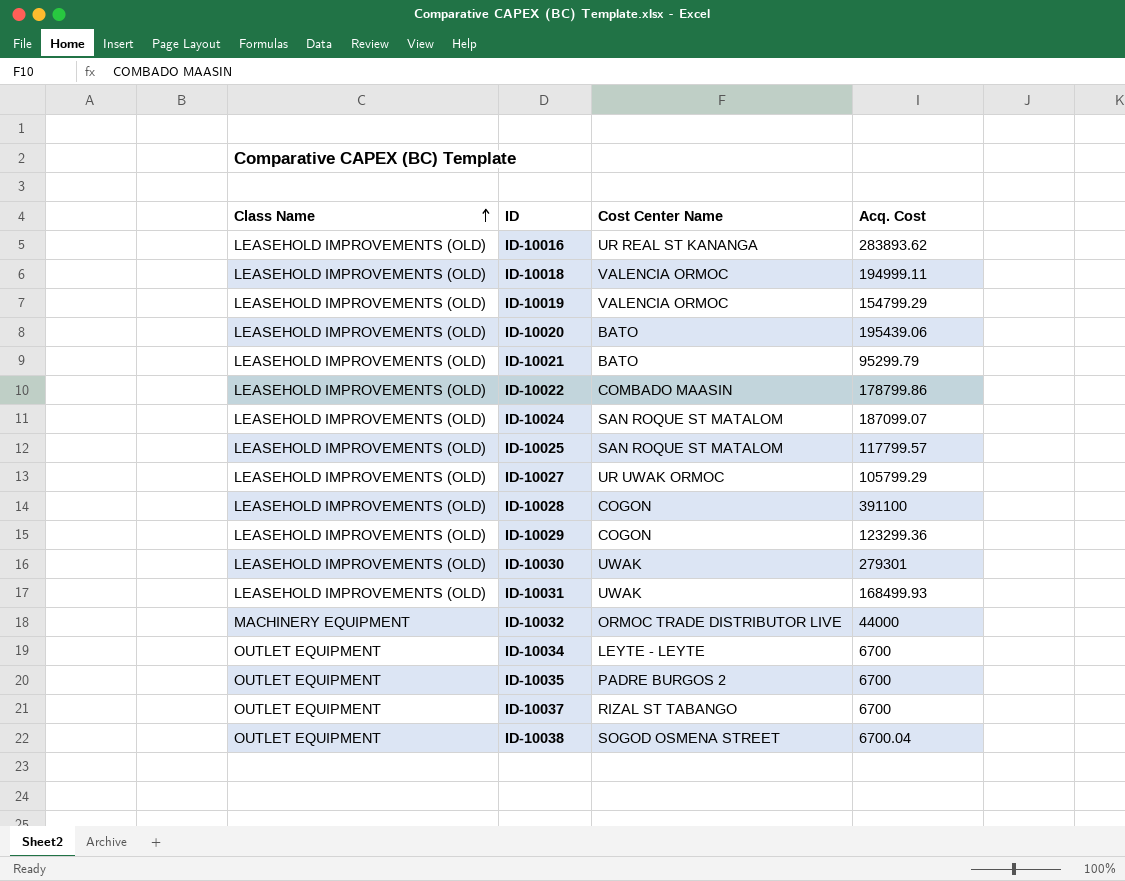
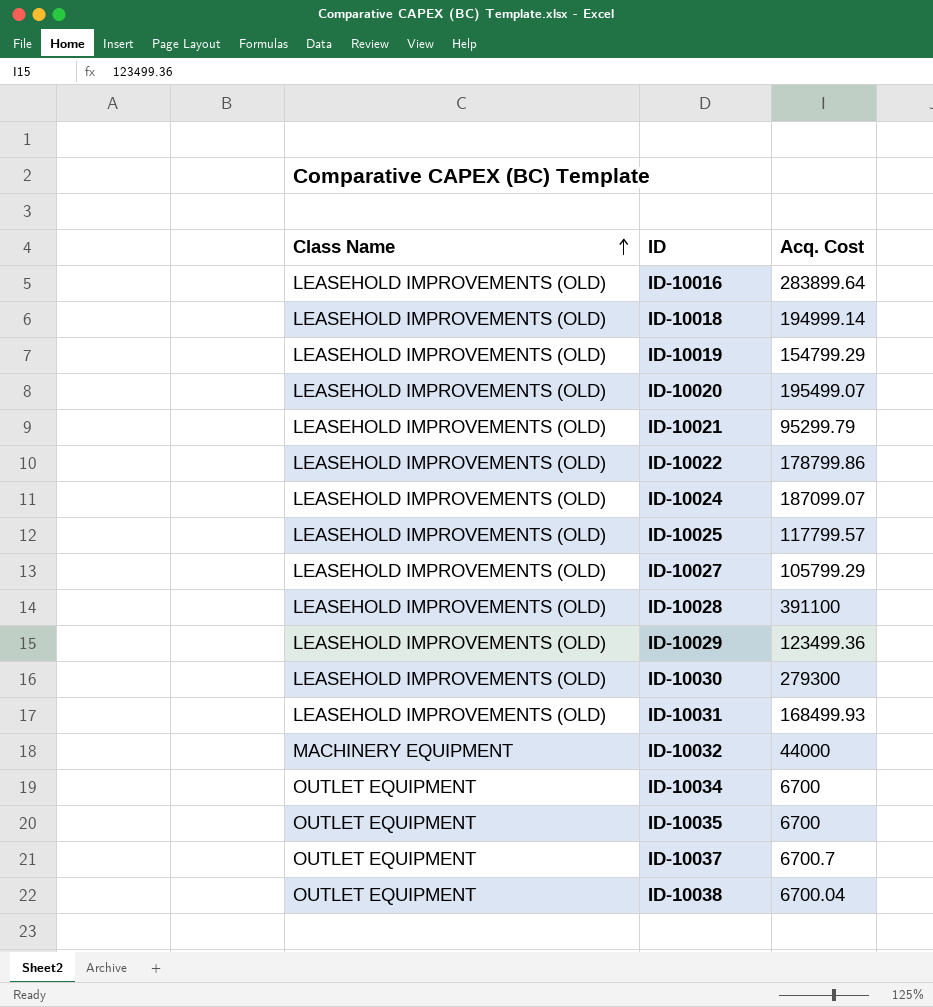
column Cost Center Name | position: 3 -> none
ID-10016 | Acq. Cost: 283893.62 -> 283899.64
ID-10018 | Acq. Cost: 194999.11 -> 194999.14
ID-10020 | Acq. Cost: 195439.06 -> 195499.07
ID-10029 | Acq. Cost: 123299.36 -> 123499.36
ID-10030 | Acq. Cost: 279301 -> 279300
ID-10037 | Acq. Cost: 6700 -> 6700.7

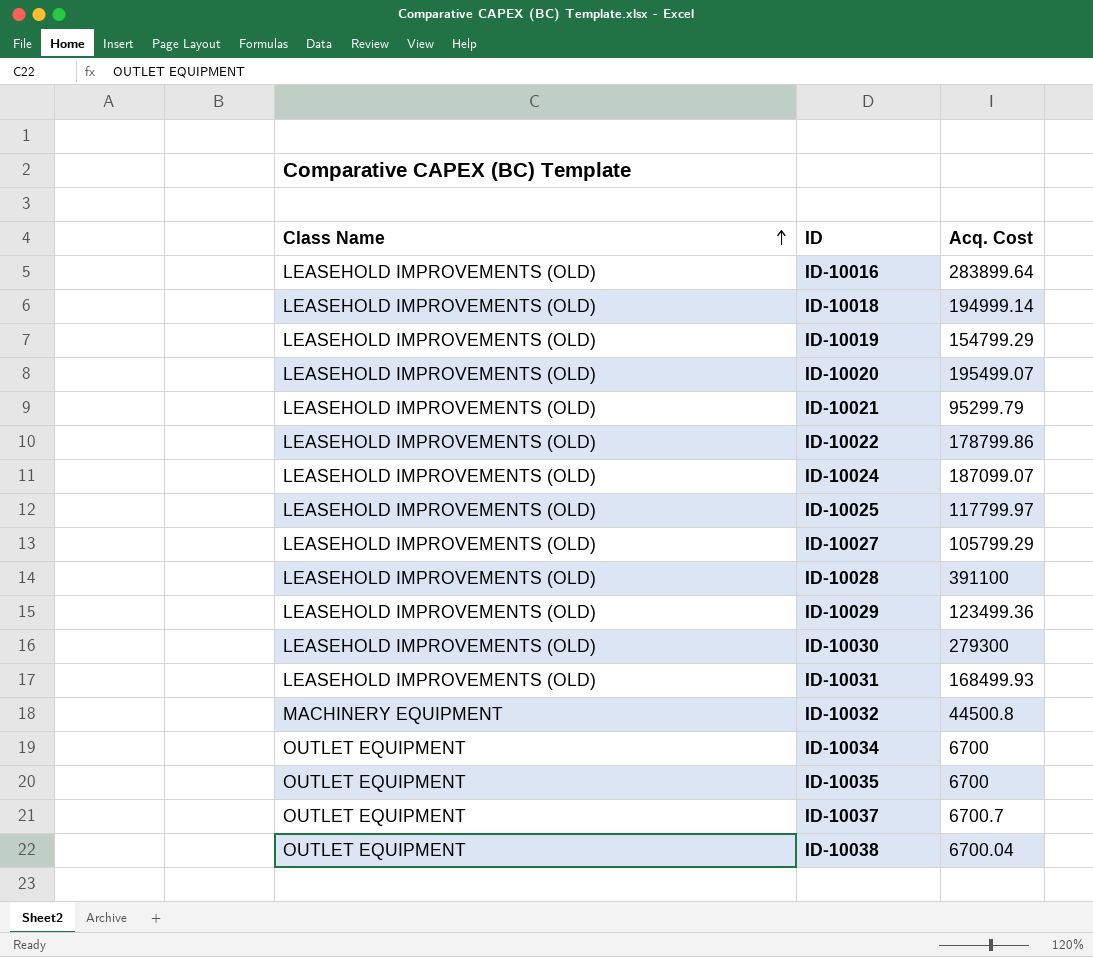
ID-10025 | Acq. Cost: 117799.57 -> 117799.97
ID-10032 | Acq. Cost: 44000 -> 44500.8

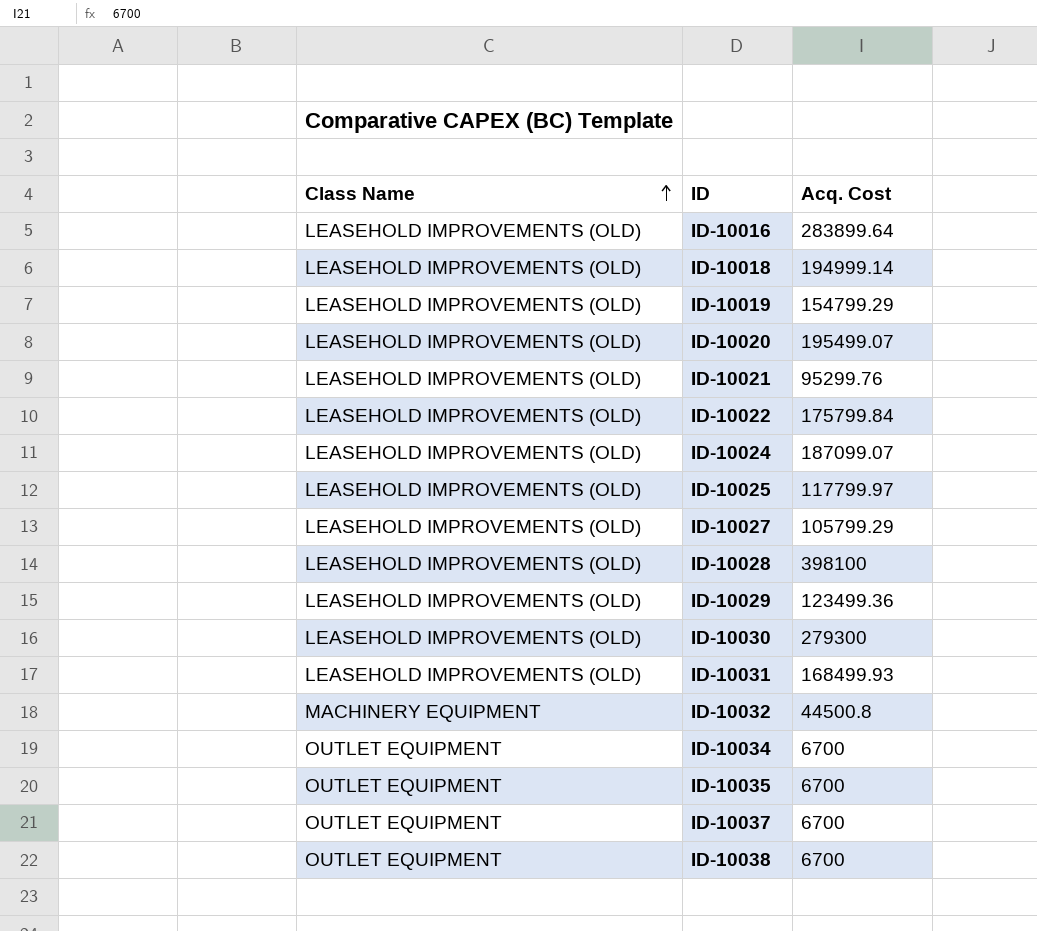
ID-10021 | Acq. Cost: 95299.79 -> 95299.76
ID-10022 | Acq. Cost: 178799.86 -> 175799.84
ID-10028 | Acq. Cost: 391100 -> 398100
ID-10037 | Acq. Cost: 6700.7 -> 6700
ID-10038 | Acq. Cost: 6700.04 -> 6700

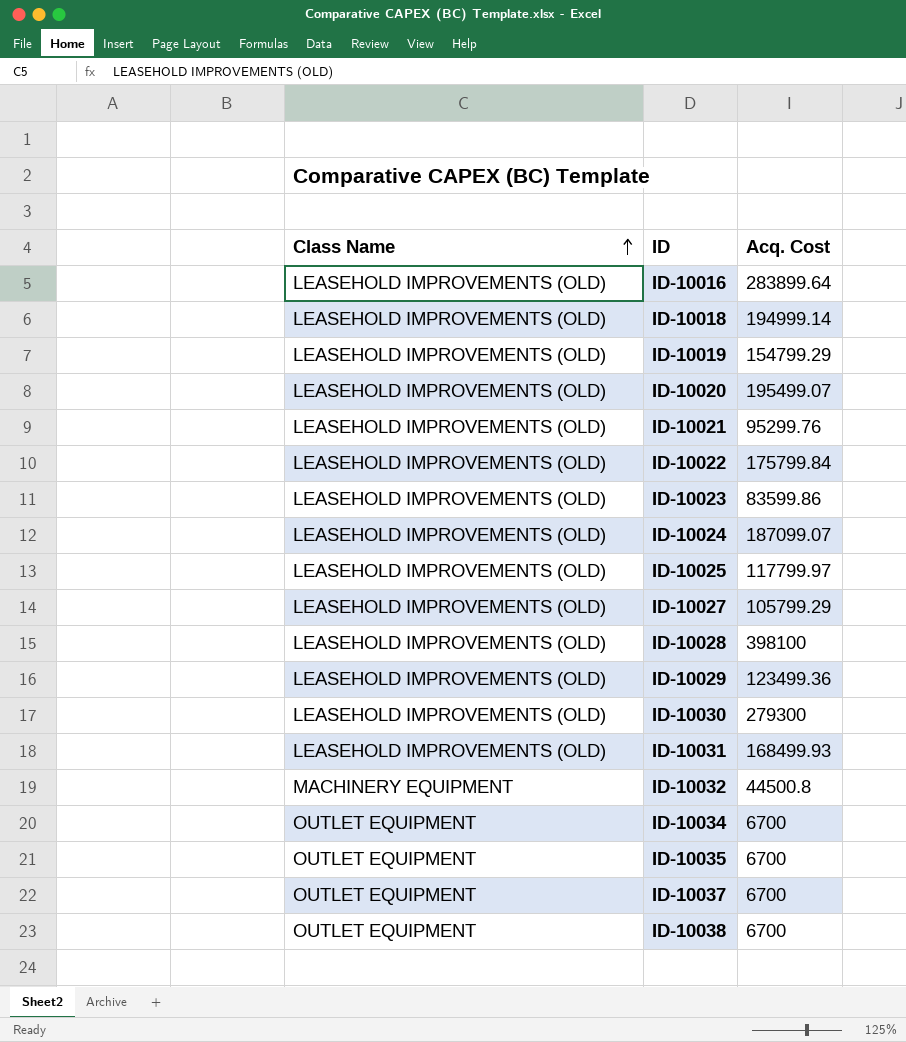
row ID-10023: none -> LEASEHOLD IMPROVEMENTS (OLD) | 83599.86

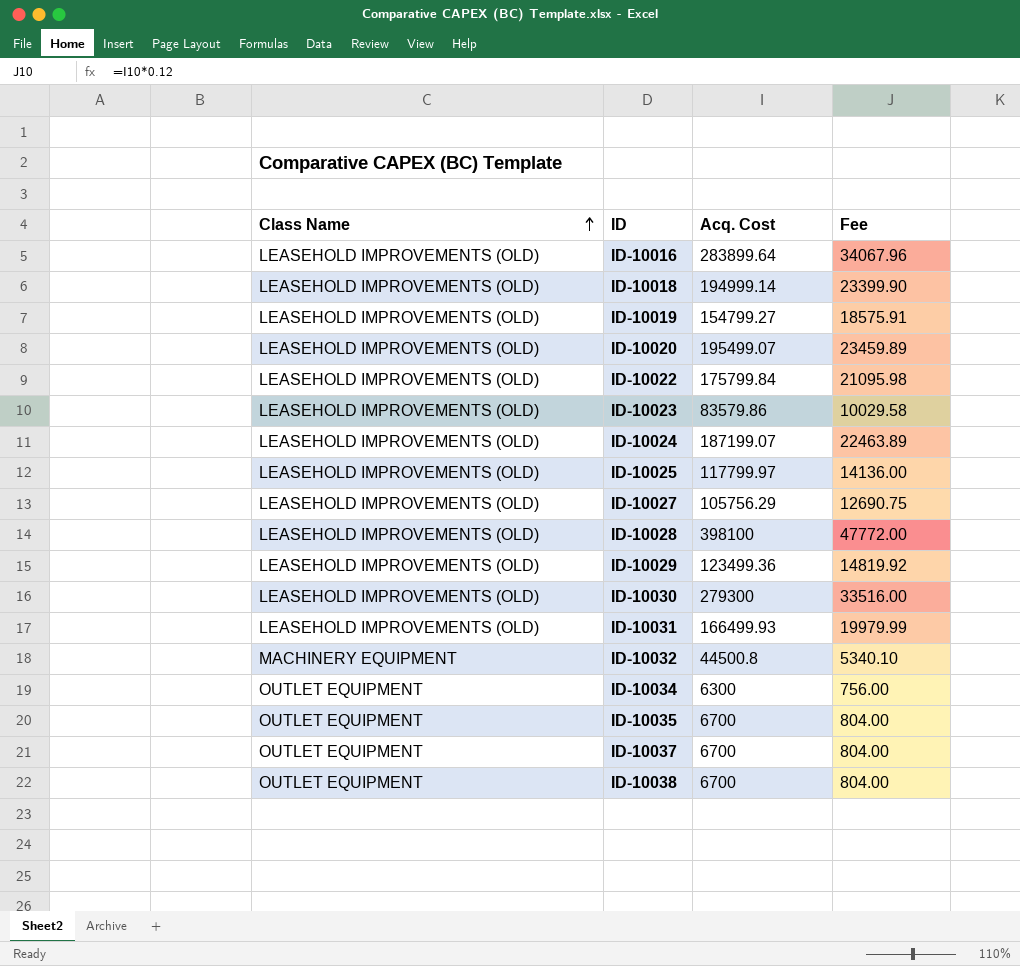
column Fee | formula: none -> [Acq. Cost] * 0.12
row ID-10021: LEASEHOLD IMPROVEMENTS (OLD) | 95299.76 -> none
ID-10019 | Acq. Cost: 154799.29 -> 154799.27
ID-10023 | Acq. Cost: 83599.86 -> 83579.86
ID-10024 | Acq. Cost: 187099.07 -> 187199.07
ID-10027 | Acq. Cost: 105799.29 -> 105756.29
ID-10031 | Acq. Cost: 168499.93 -> 166499.93
ID-10034 | Acq. Cost: 6700 -> 6300

